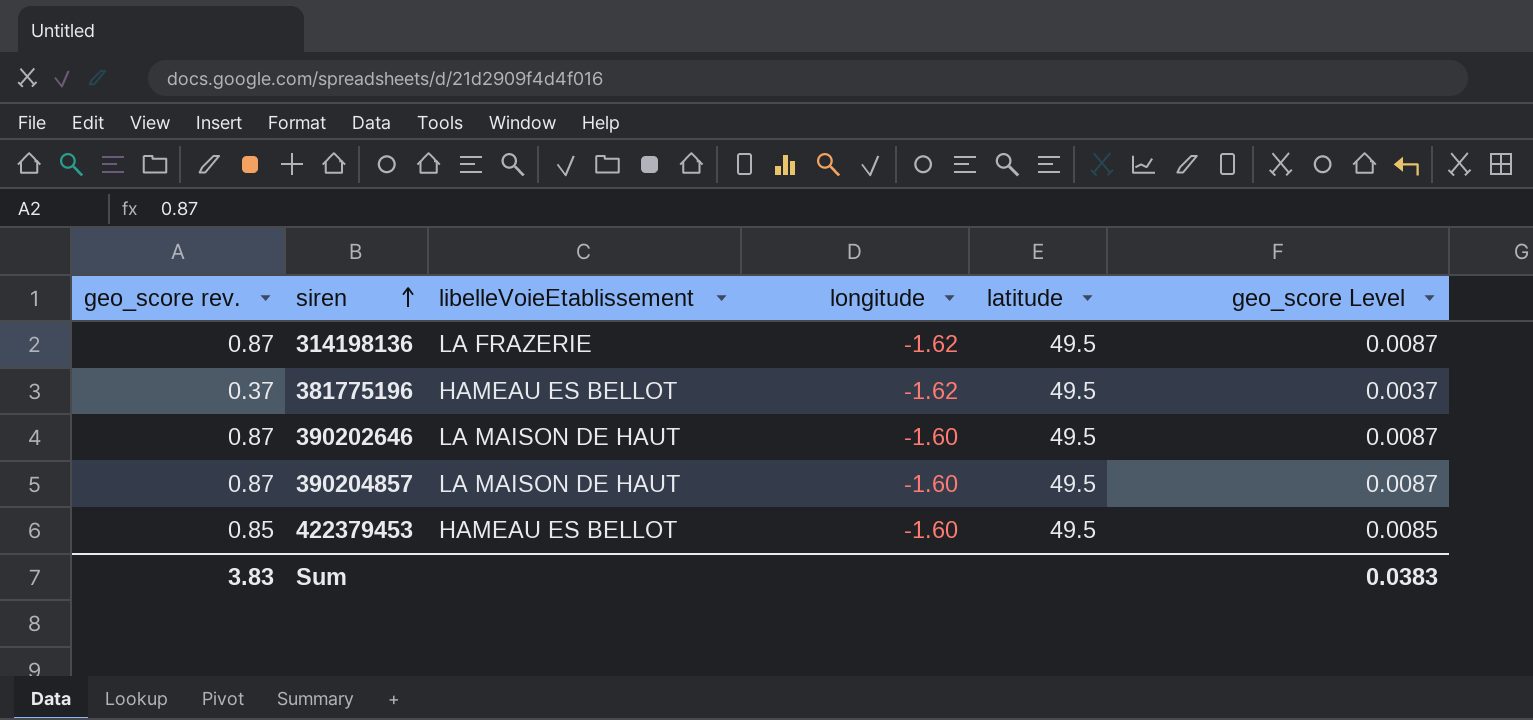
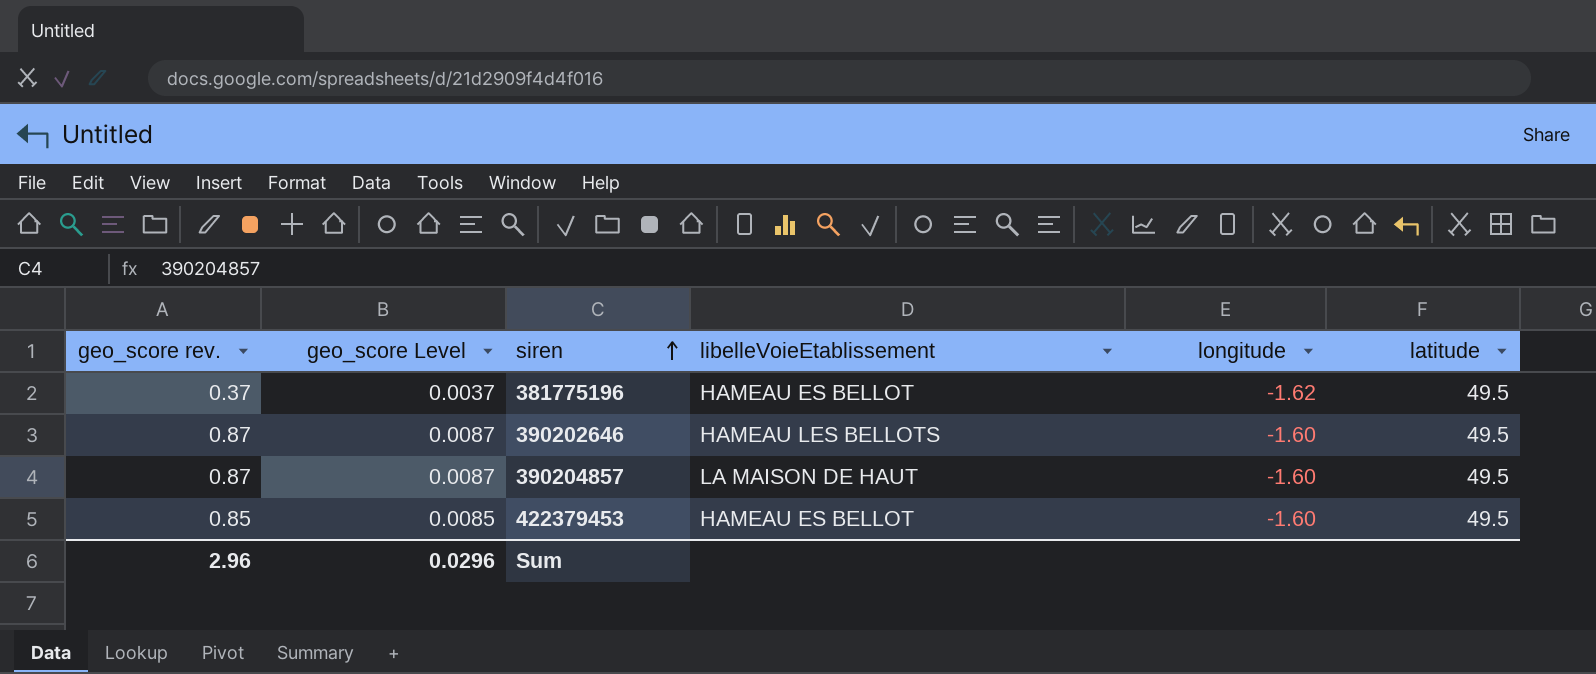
column geo_score Level | position: 6 -> 2
row 314198136: 0.87 | LA FRAZERIE | -1.62 | 49.5 | 0.0087 -> none
390202646 | libelleVoieEtablissement: LA MAISON DE HAUT -> HAMEAU LES BELLOTS
Sum | geo_score rev.: 3.83 -> 2.96
Sum | geo_score Level: 0.0383 -> 0.0296

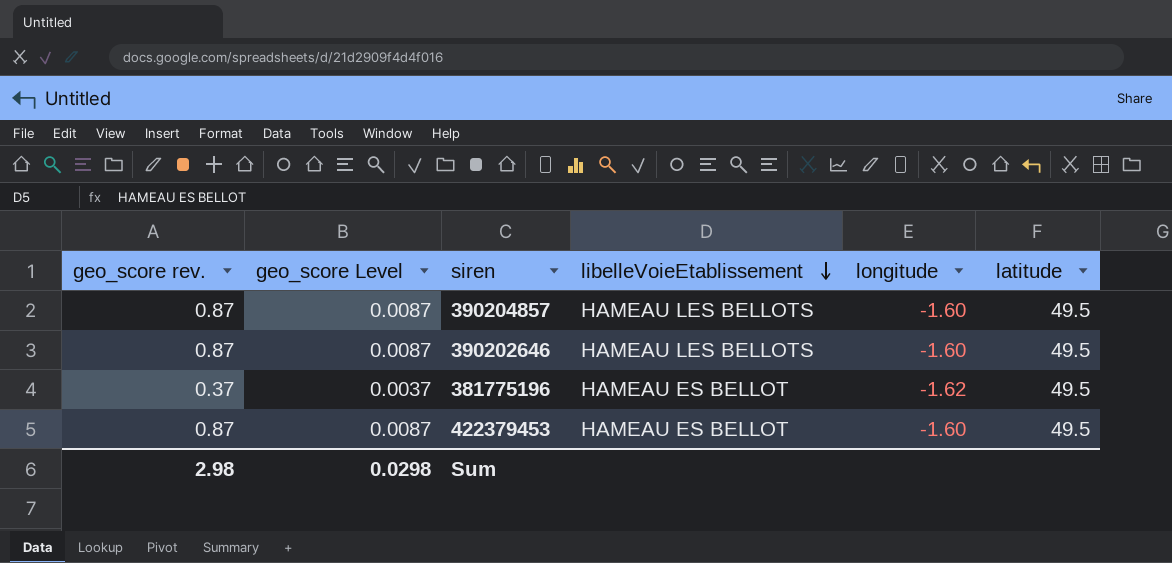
row order: siren ascending -> libelleVoieEtablissement descending
390204857 | libelleVoieEtablissement: LA MAISON DE HAUT -> HAMEAU LES BELLOTS
422379453 | geo_score rev.: 0.85 -> 0.87
422379453 | geo_score Level: 0.0085 -> 0.0087
Sum | geo_score rev.: 2.96 -> 2.98
Sum | geo_score Level: 0.0296 -> 0.0298

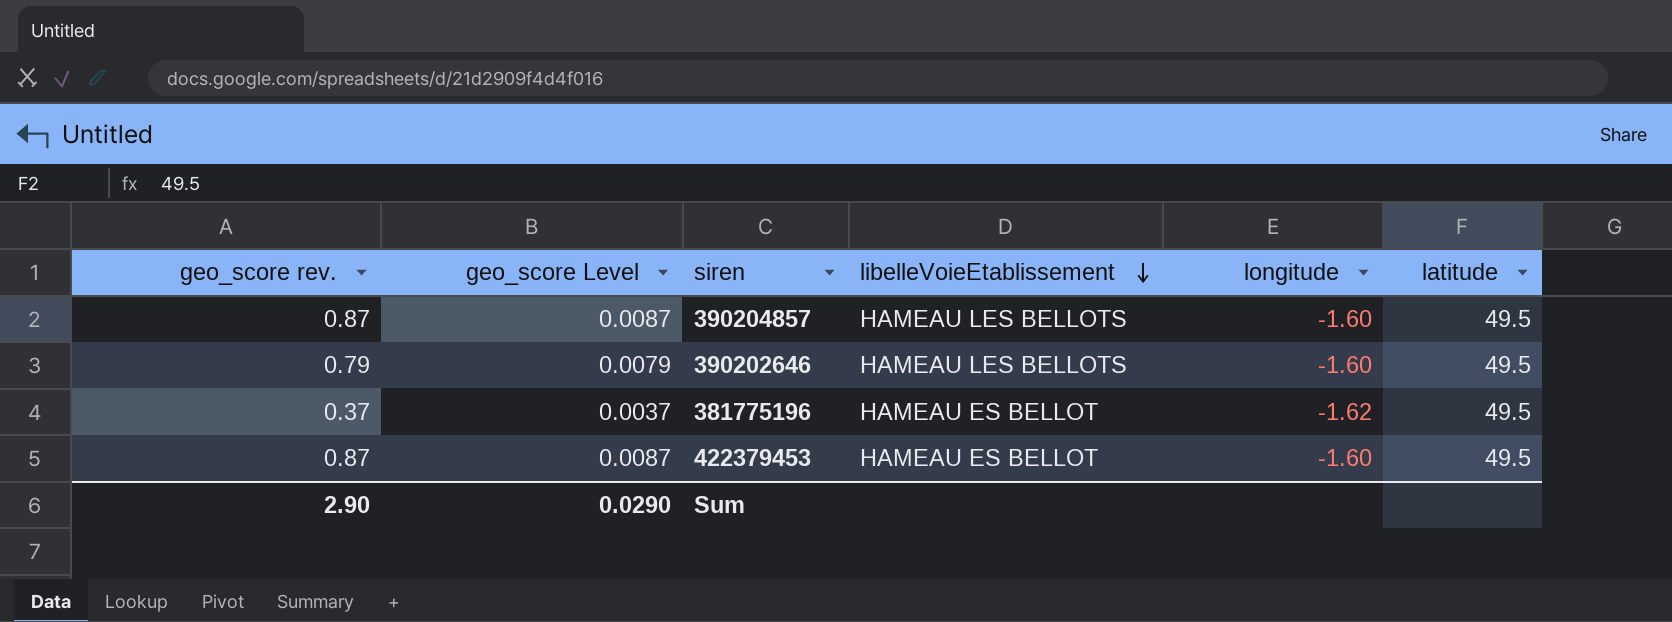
390202646 | geo_score rev.: 0.87 -> 0.79
390202646 | geo_score Level: 0.0087 -> 0.0079
Sum | geo_score rev.: 2.98 -> 2.90
Sum | geo_score Level: 0.0298 -> 0.0290

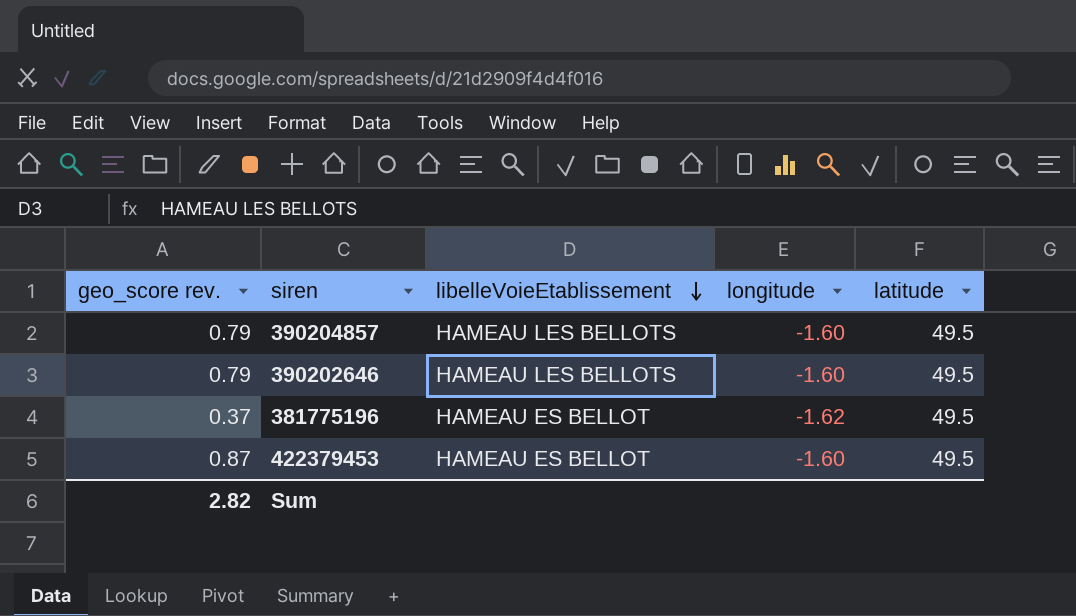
column geo_score Level | formula: [geo_score rev.] * 0.01 -> none
390204857 | geo_score rev.: 0.87 -> 0.79
Sum | geo_score rev.: 2.90 -> 2.82

